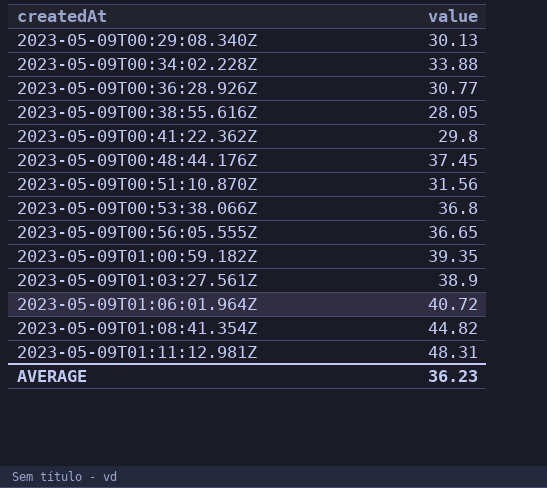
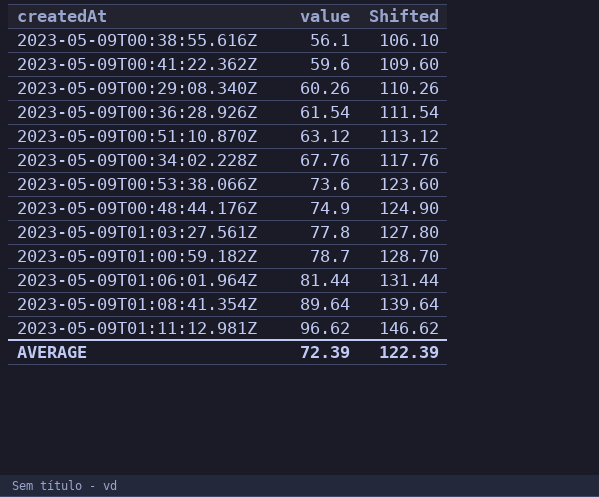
row order: createdAt ascending -> value ascending
column Shifted | formula: none -> [value] + 50
row 2023-05-09T00:56:05.555Z: 36.65 -> none
2023-05-09T00:38:55.616Z | value: 28.05 -> 56.1
2023-05-09T00:41:22.362Z | value: 29.8 -> 59.6
2023-05-09T00:29:08.340Z | value: 30.13 -> 60.26
2023-05-09T00:36:28.926Z | value: 30.77 -> 61.54
2023-05-09T00:51:10.870Z | value: 31.56 -> 63.12
2023-05-09T00:34:02.228Z | value: 33.88 -> 67.76
2023-05-09T00:53:38.066Z | value: 36.8 -> 73.6
2023-05-09T00:48:44.176Z | value: 37.45 -> 74.9
2023-05-09T01:03:27.561Z | value: 38.9 -> 77.8
2023-05-09T01:00:59.182Z | value: 39.35 -> 78.7
2023-05-09T01:06:01.964Z | value: 40.72 -> 81.44
2023-05-09T01:08:41.354Z | value: 44.82 -> 89.64
2023-05-09T01:11:12.981Z | value: 48.31 -> 96.62
AVERAGE | value: 36.23 -> 72.39

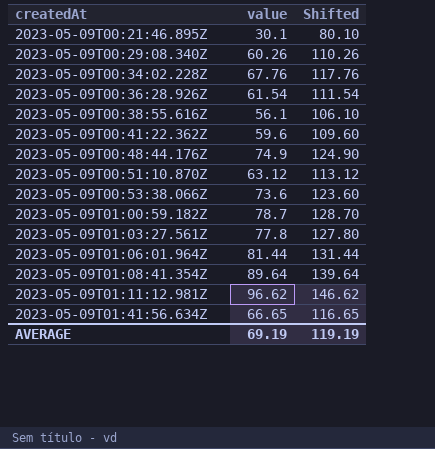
row order: value ascending -> createdAt ascending
row 2023-05-09T00:21:46.895Z: none -> 30.1 | 80.10
row 2023-05-09T01:41:56.634Z: none -> 66.65 | 116.65
AVERAGE | value: 72.39 -> 69.19
AVERAGE | Shifted: 122.39 -> 119.19

